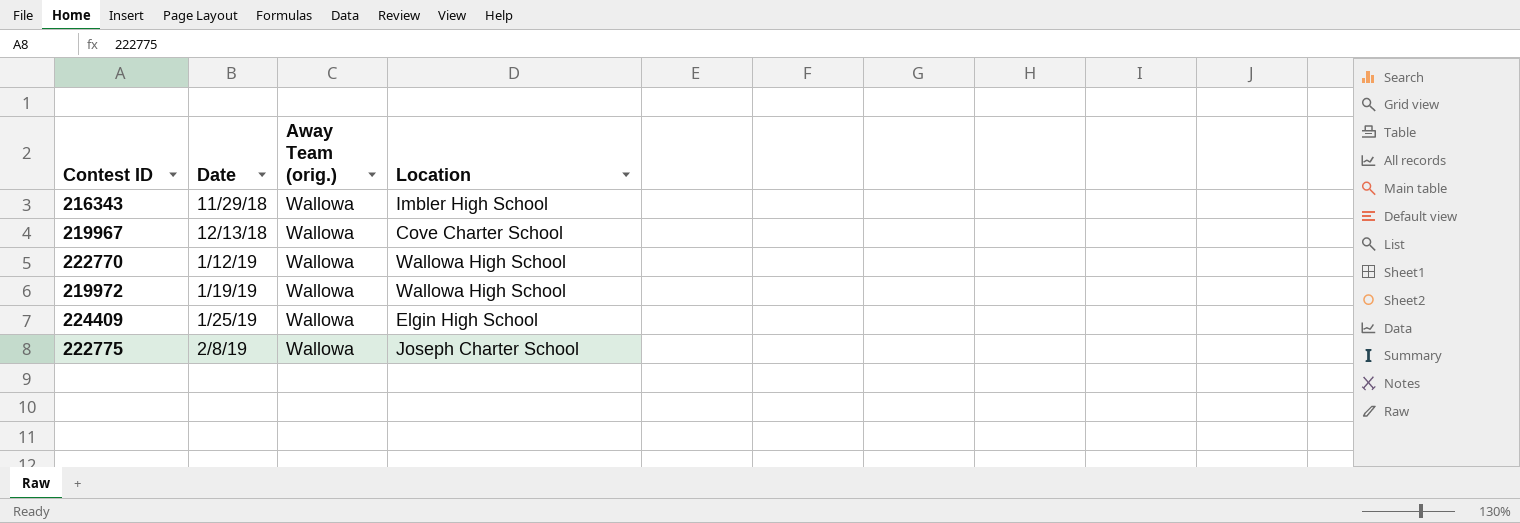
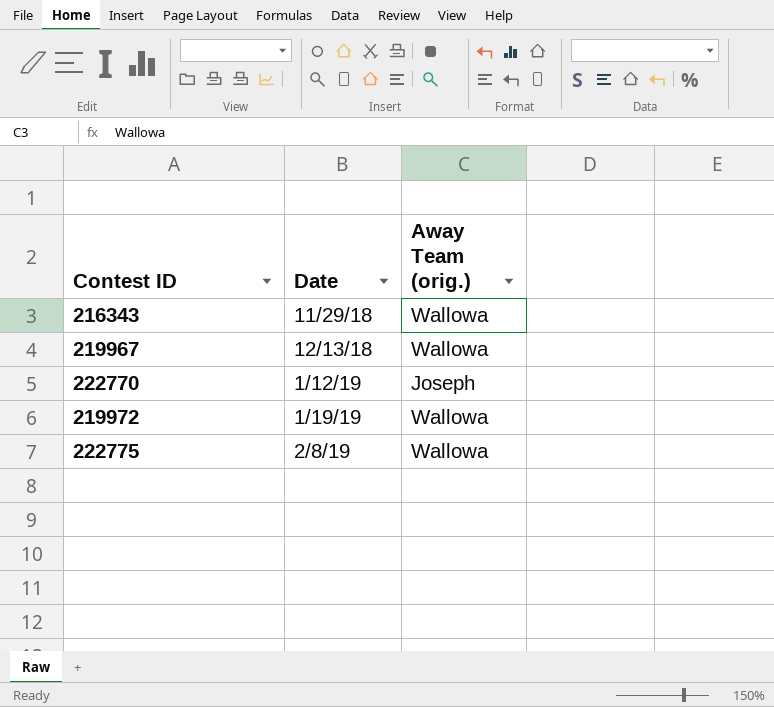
column Location | position: 4 -> none
row 224409: 1/25/19 | Wallowa | Elgin High School -> none
222770 | Away Team (orig.): Wallowa -> Joseph

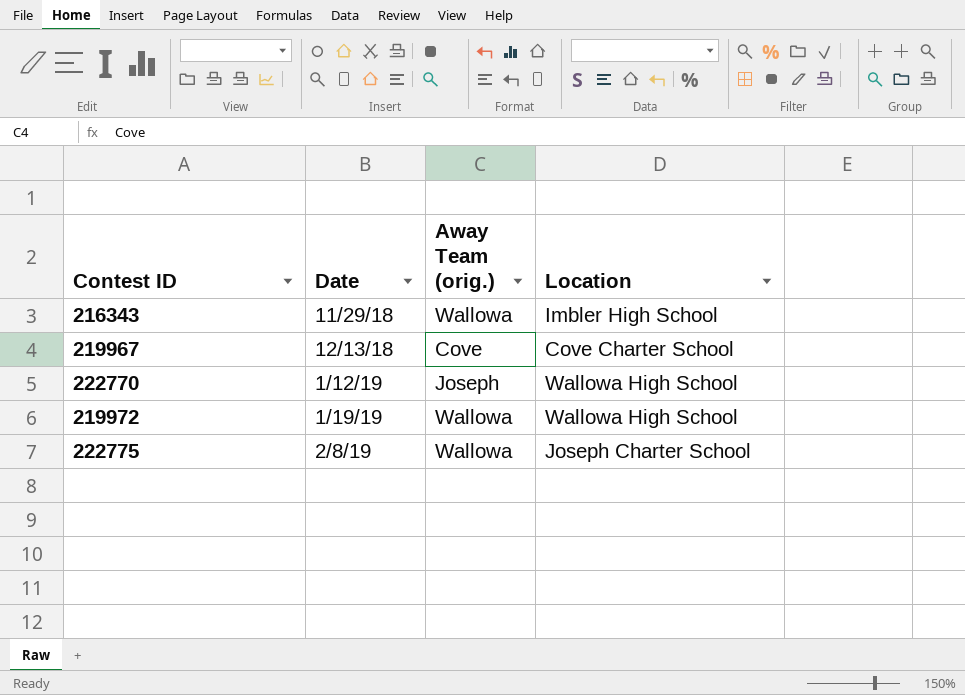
column Location | position: none -> 4
219967 | Away Team (orig.): Wallowa -> Cove

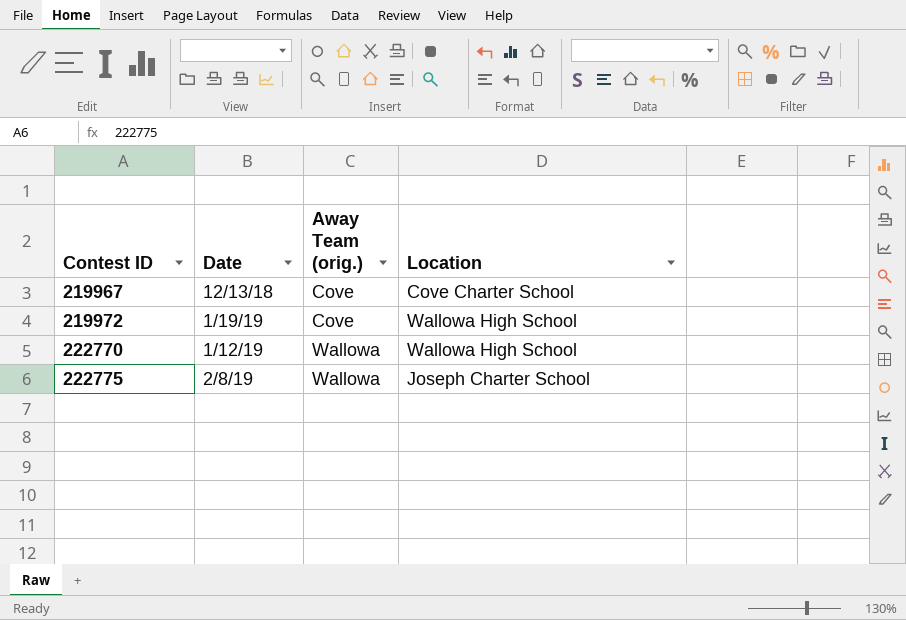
row order: Date ascending -> Contest ID ascending
row 216343: 11/29/18 | Wallowa | Imbler High School -> none
219972 | Away Team (orig.): Wallowa -> Cove
222770 | Away Team (orig.): Joseph -> Wallowa

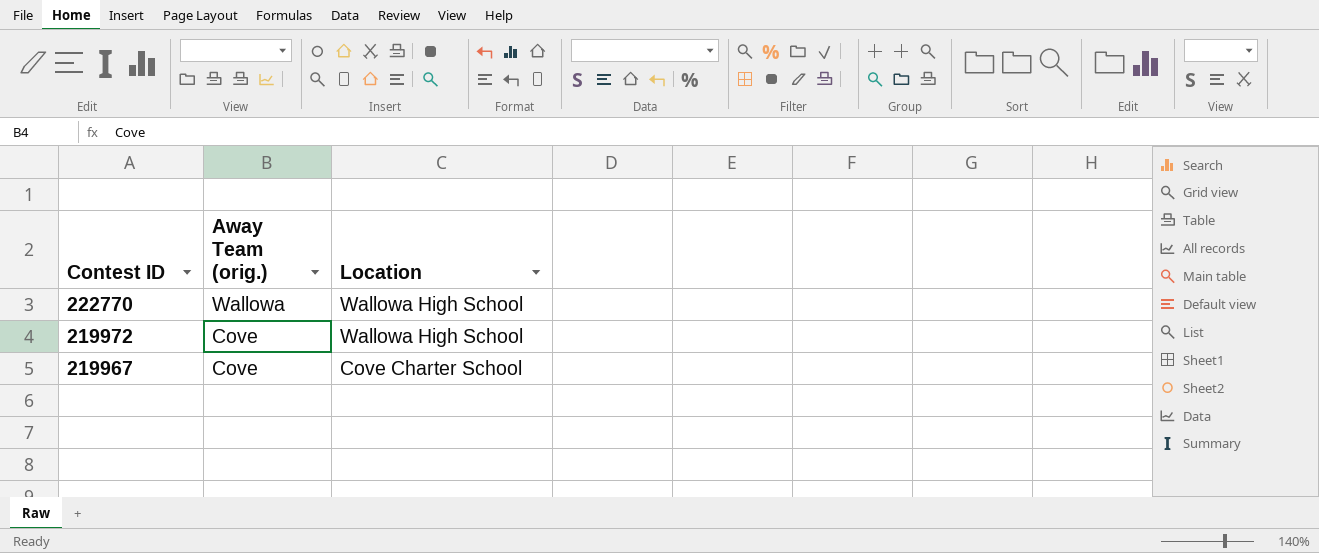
row order: Contest ID ascending -> Contest ID descending
column Date | position: 2 -> none
row 222775: 2/8/19 | Wallowa | Joseph Charter School -> none

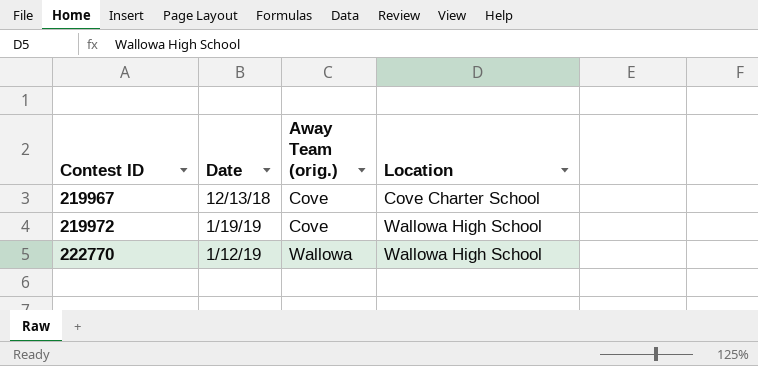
row order: Contest ID descending -> Contest ID ascending
column Date | position: none -> 2

